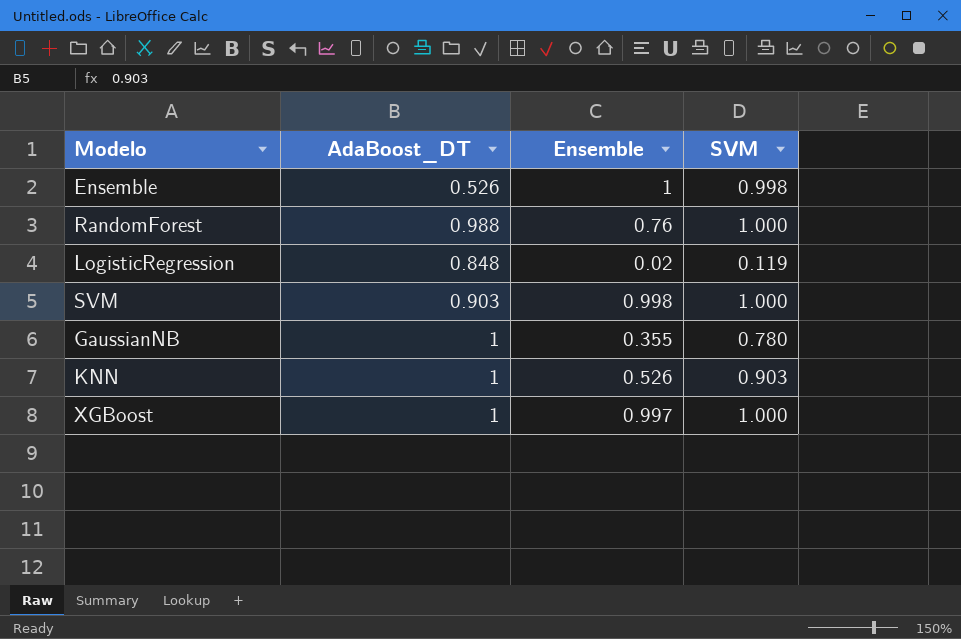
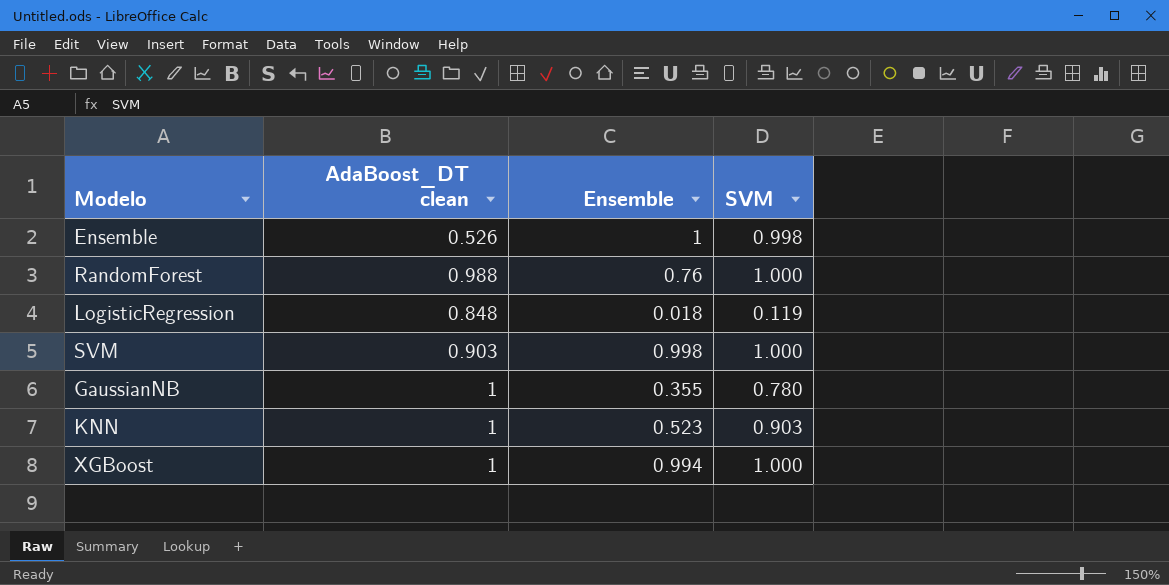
column name: AdaBoost_DT -> AdaBoost_DT clean
LogisticRegression | Ensemble: 0.02 -> 0.018
KNN | Ensemble: 0.526 -> 0.523
XGBoost | Ensemble: 0.997 -> 0.994

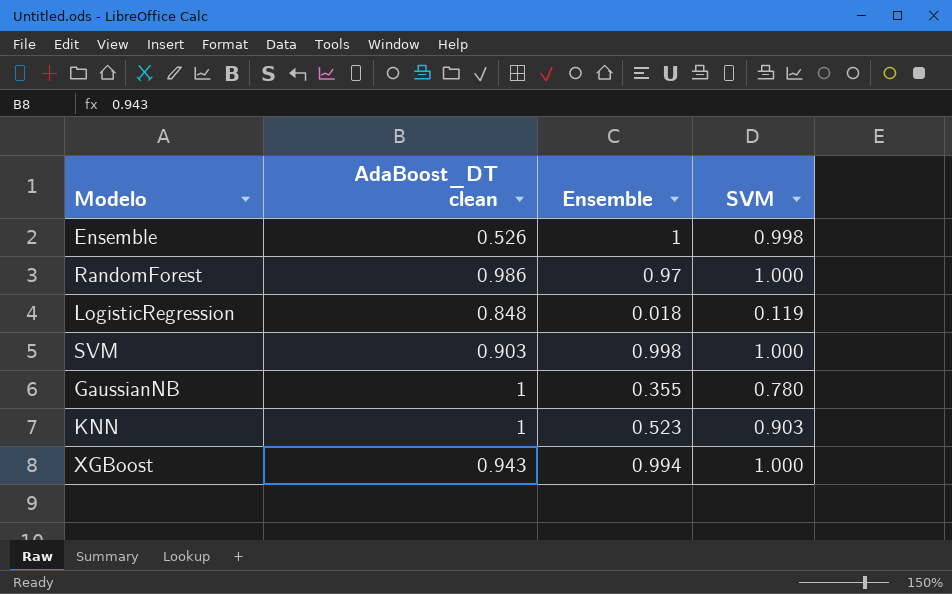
RandomForest | AdaBoost_DT clean: 0.988 -> 0.986
RandomForest | Ensemble: 0.76 -> 0.97
XGBoost | AdaBoost_DT clean: 1 -> 0.943

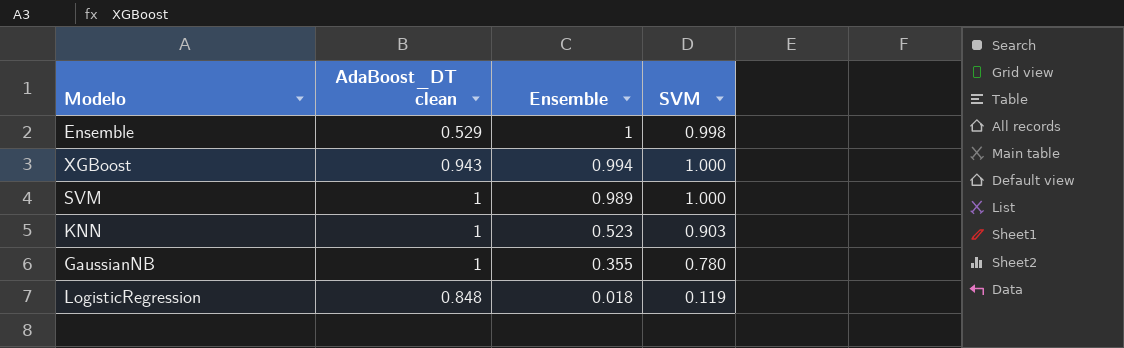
row order: none -> Ensemble descending
row RandomForest: 0.986 | 0.97 | 1.000 -> none
Ensemble | AdaBoost_DT clean: 0.526 -> 0.529
SVM | AdaBoost_DT clean: 0.903 -> 1
SVM | Ensemble: 0.998 -> 0.989

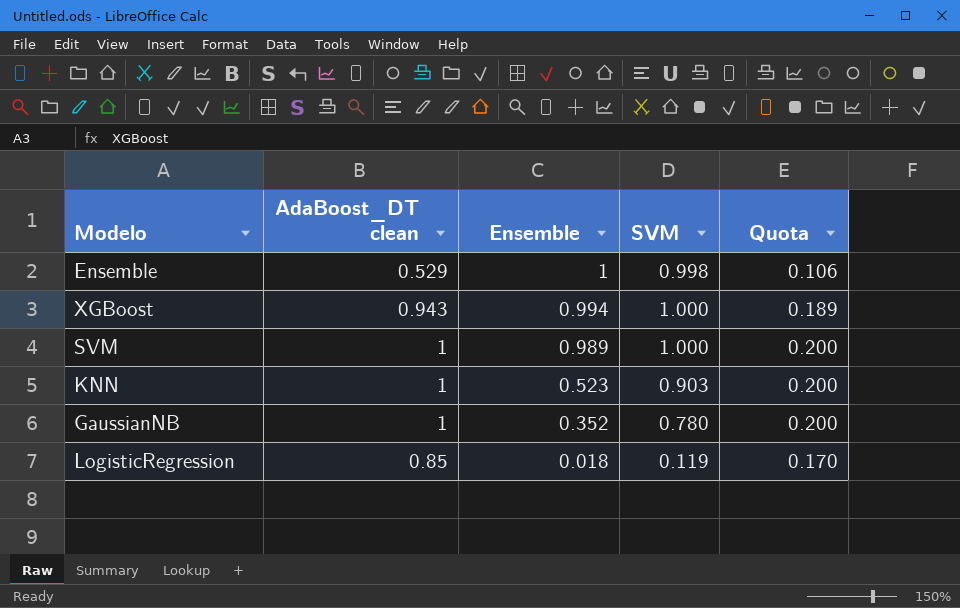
column Quota | formula: none -> [AdaBoost_DT clean] * 0.2
GaussianNB | Ensemble: 0.355 -> 0.352
LogisticRegression | AdaBoost_DT clean: 0.848 -> 0.85

